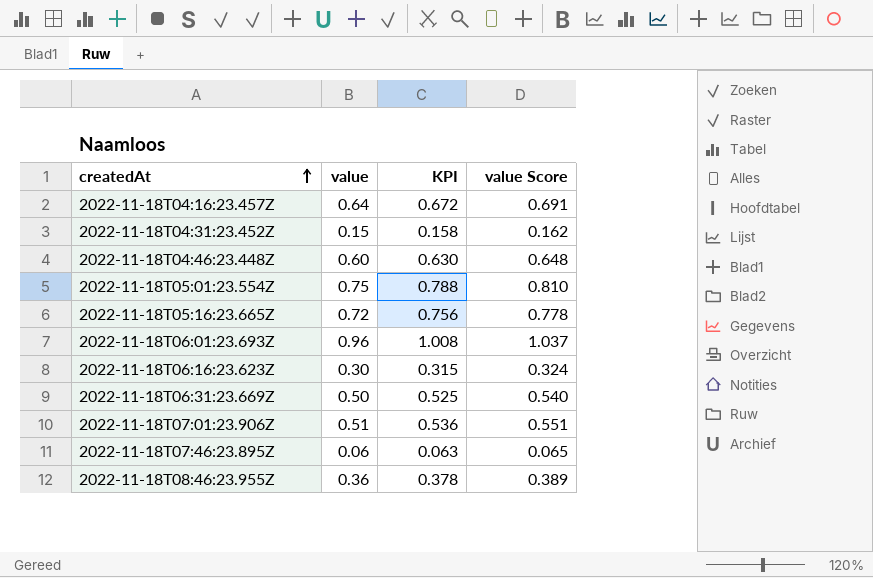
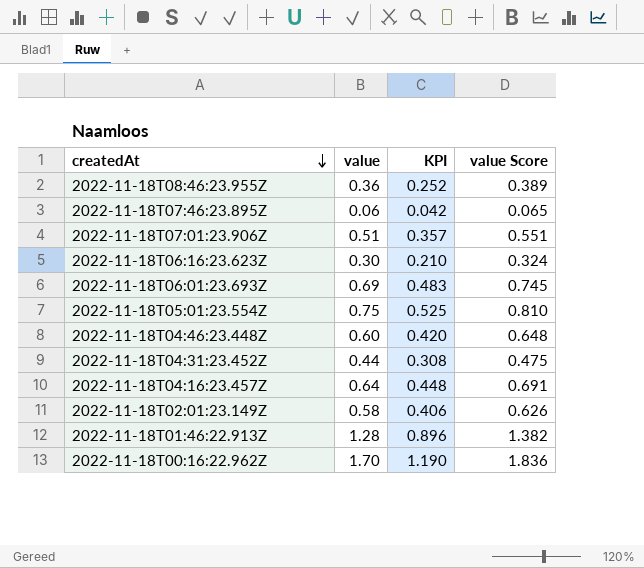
row order: createdAt ascending -> createdAt descending
column KPI | formula: [value] * 1.05 -> [value] * 0.7
row 2022-11-18T05:16:23.665Z: 0.72 | 0.756 | 0.778 -> none
row 2022-11-18T06:31:23.669Z: 0.50 | 0.525 | 0.540 -> none
2022-11-18T06:01:23.693Z | value: 0.96 -> 0.69
2022-11-18T06:01:23.693Z | value Score: 1.037 -> 0.745
2022-11-18T04:31:23.452Z | value: 0.15 -> 0.44
2022-11-18T04:31:23.452Z | value Score: 0.162 -> 0.475
row 2022-11-18T02:01:23.149Z: none -> 0.58 | 0.406 | 0.626
row 2022-11-18T01:46:22.913Z: none -> 1.28 | 0.896 | 1.382
row 2022-11-18T00:16:22.962Z: none -> 1.70 | 1.190 | 1.836

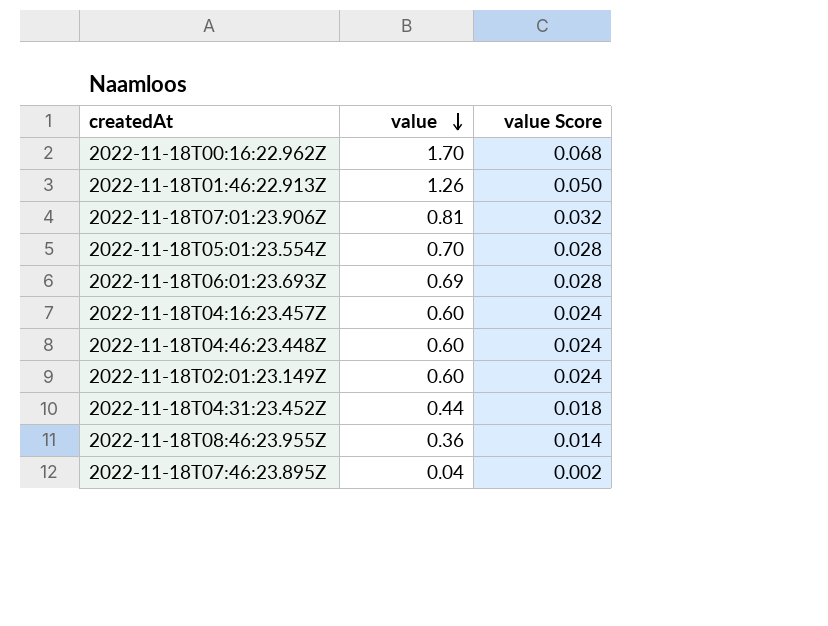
row order: createdAt descending -> value descending
column KPI | formula: [value] * 0.7 -> none
column value Score | formula: [value] * 1.08 -> [value] * 0.04
row 2022-11-18T06:16:23.623Z: 0.30 | 0.210 | 0.324 -> none
2022-11-18T01:46:22.913Z | value: 1.28 -> 1.26
2022-11-18T07:01:23.906Z | value: 0.51 -> 0.81
2022-11-18T05:01:23.554Z | value: 0.75 -> 0.70
2022-11-18T04:16:23.457Z | value: 0.64 -> 0.60
2022-11-18T02:01:23.149Z | value: 0.58 -> 0.60
2022-11-18T07:46:23.895Z | value: 0.06 -> 0.04

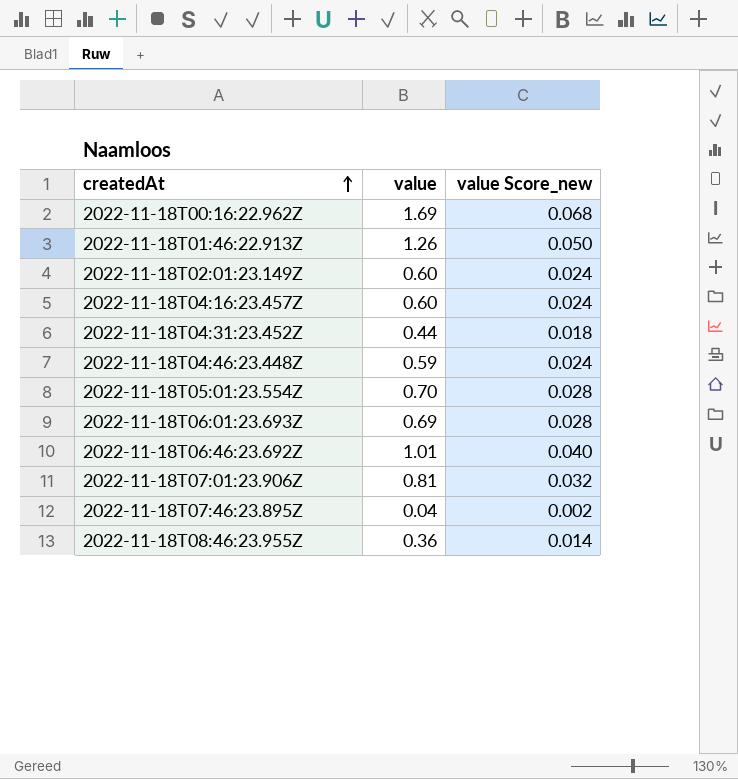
row order: value descending -> createdAt ascending
column name: value Score -> value Score_new
2022-11-18T00:16:22.962Z | value: 1.70 -> 1.69
2022-11-18T04:46:23.448Z | value: 0.60 -> 0.59
row 2022-11-18T06:46:23.692Z: none -> 1.01 | 0.040

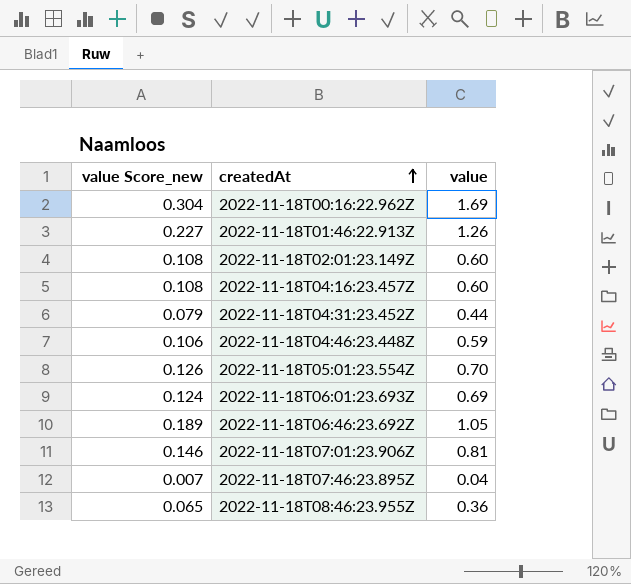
column value Score_new | formula: [value] * 0.04 -> [value] * 0.18
column value Score_new | position: 3 -> 1
2022-11-18T06:46:23.692Z | value: 1.01 -> 1.05

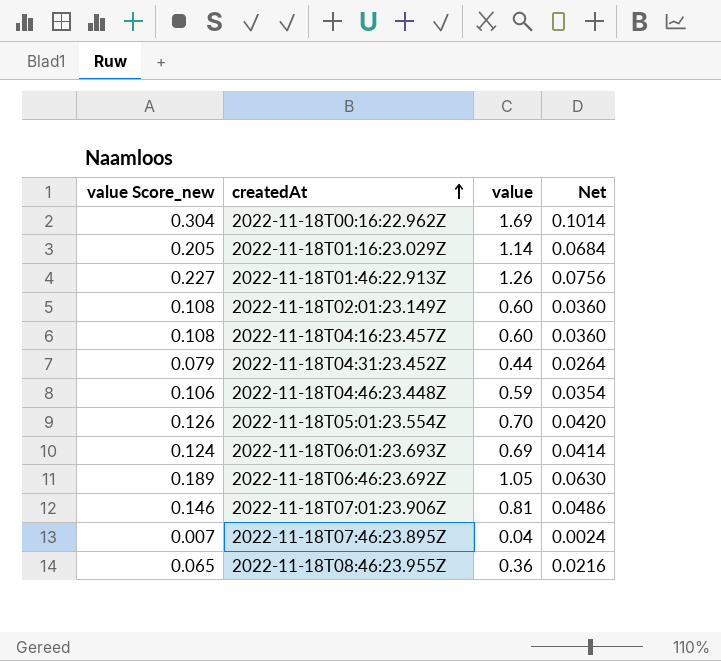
column Net | formula: none -> [value] * 0.06
row 2022-11-18T01:16:23.029Z: none -> 0.205 | 1.14 | 0.0684

